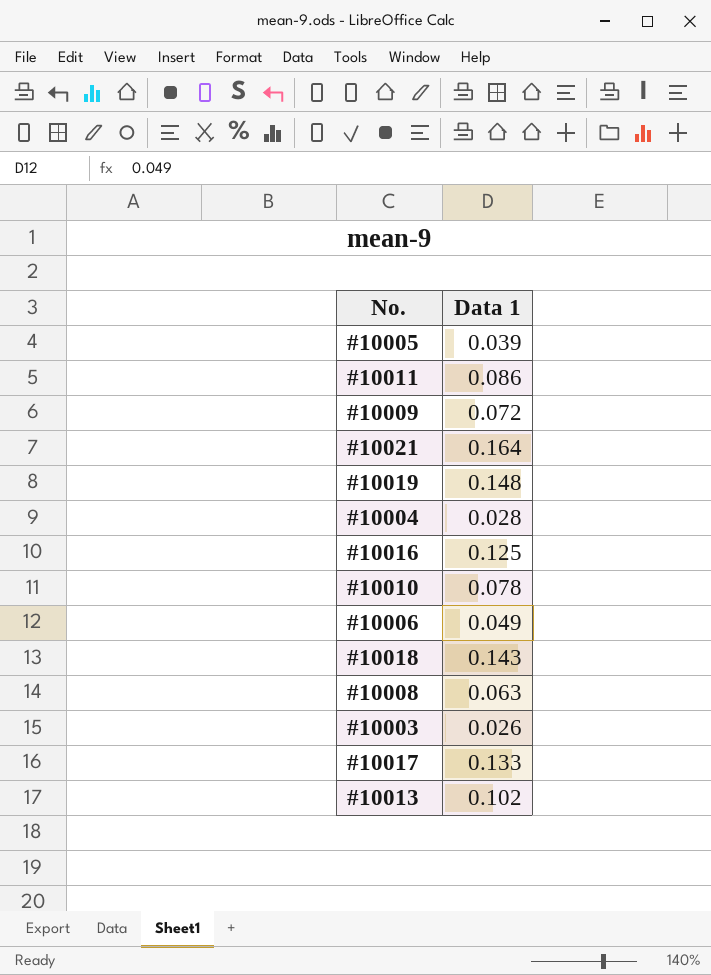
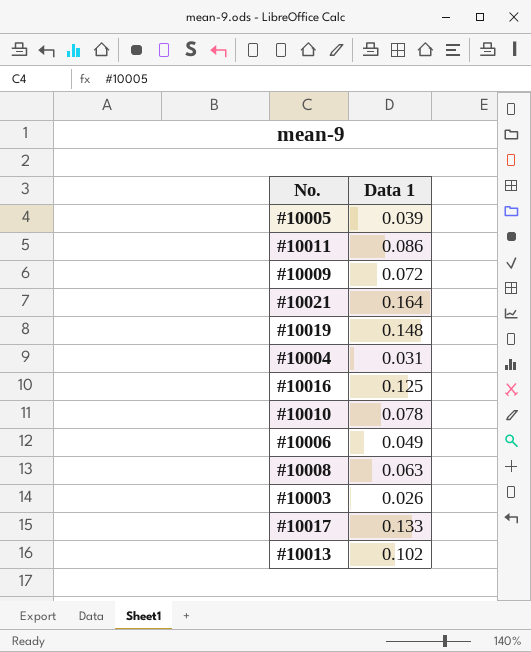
row #10018: 0.143 -> none
#10004 | Data 1: 0.028 -> 0.031

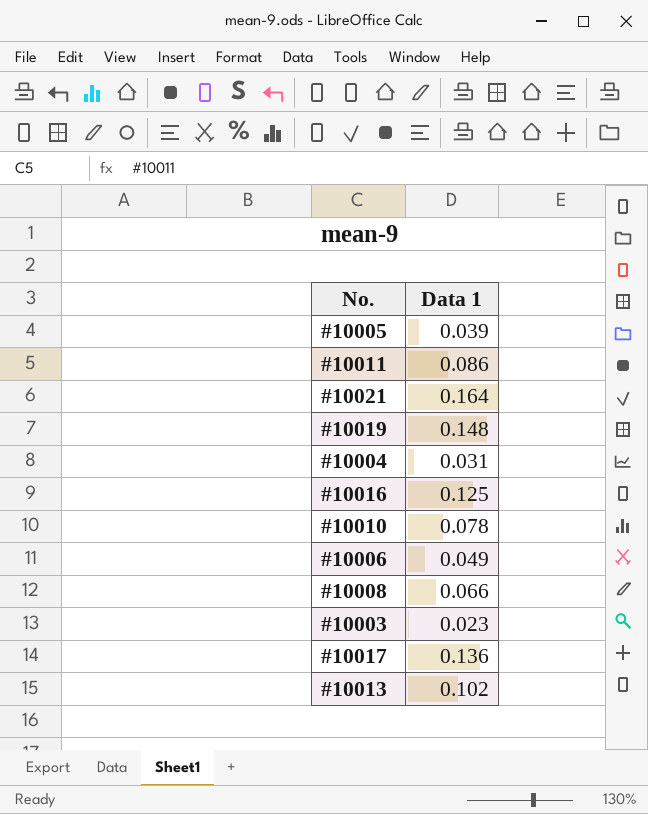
row #10009: 0.072 -> none
#10008 | Data 1: 0.063 -> 0.066
#10003 | Data 1: 0.026 -> 0.023
#10017 | Data 1: 0.133 -> 0.136

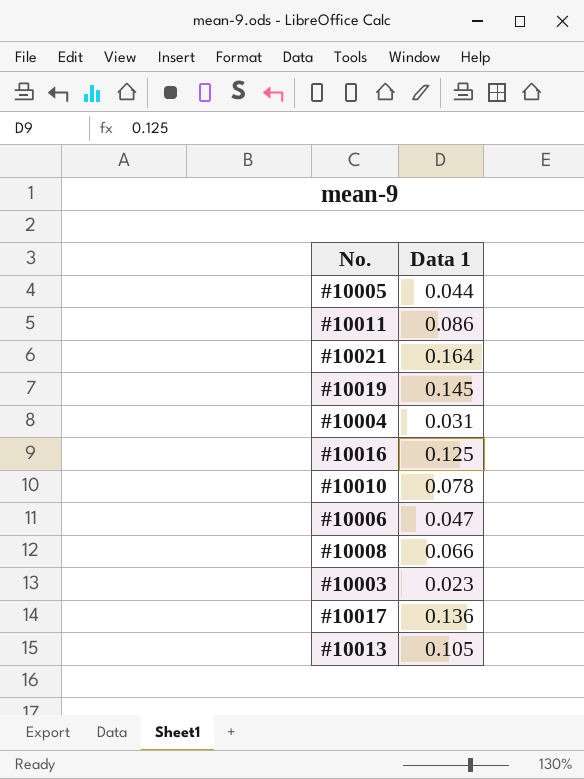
#10005 | Data 1: 0.039 -> 0.044
#10019 | Data 1: 0.148 -> 0.145
#10006 | Data 1: 0.049 -> 0.047
#10013 | Data 1: 0.102 -> 0.105

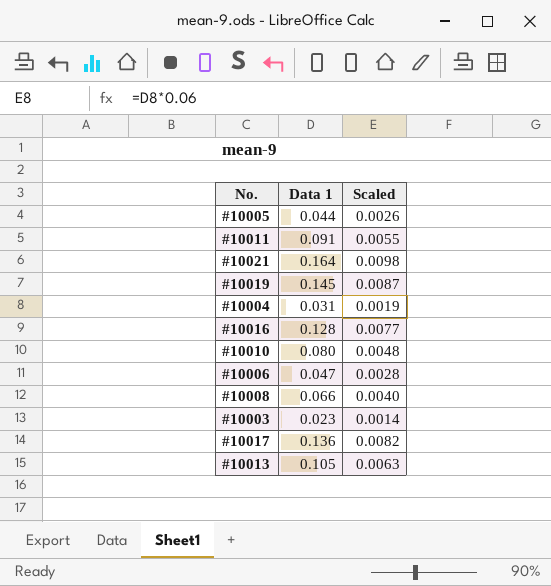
column Scaled | formula: none -> [Data 1] * 0.06
#10011 | Data 1: 0.086 -> 0.091
#10016 | Data 1: 0.125 -> 0.128
#10010 | Data 1: 0.078 -> 0.080

